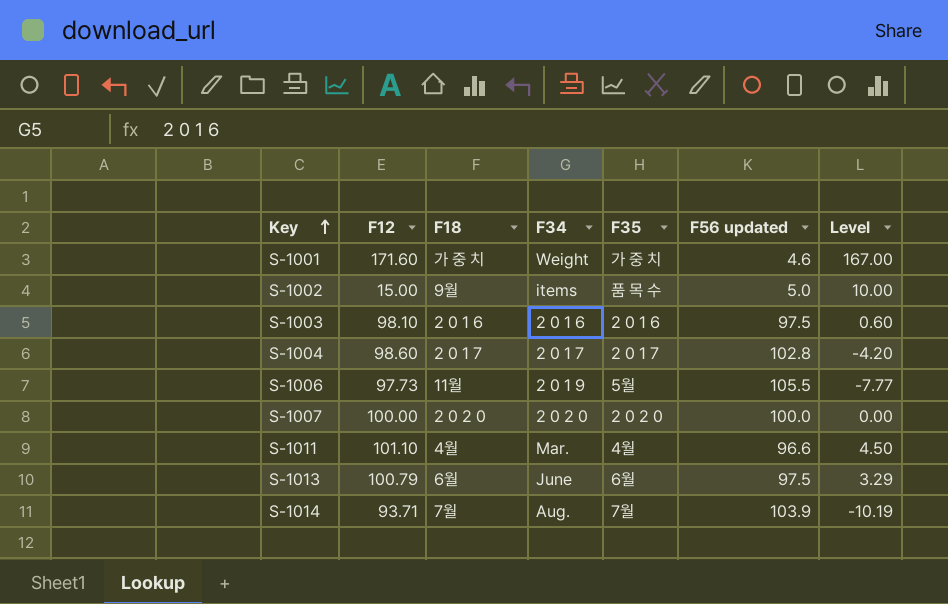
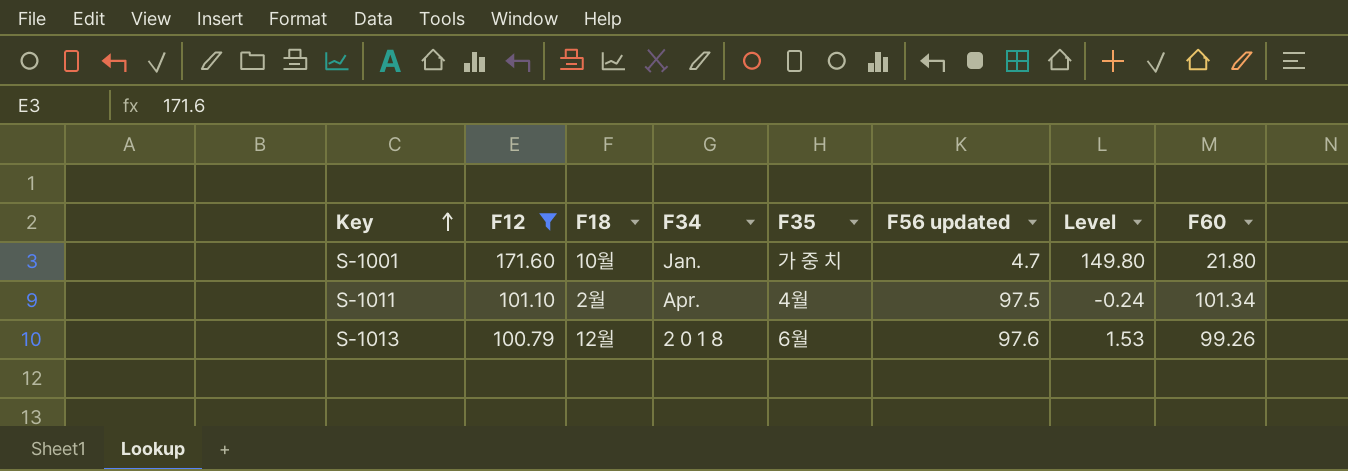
filter: none -> F12 >= 100.79
column Level | formula: [F12] - [F56 updated] -> [F12] - [F60]
column F60 | position: none -> 8
S-1001 | F18: 가 중 치 -> 10월
S-1001 | F34: Weight -> Jan.
S-1001 | F56 updated: 4.6 -> 4.7
S-1011 | F18: 4월 -> 2월
S-1011 | F34: Mar. -> Apr.
S-1011 | F56 updated: 96.6 -> 97.5
S-1013 | F18: 6월 -> 12월
S-1013 | F34: June -> 2 0 1 8
S-1013 | F56 updated: 97.5 -> 97.6

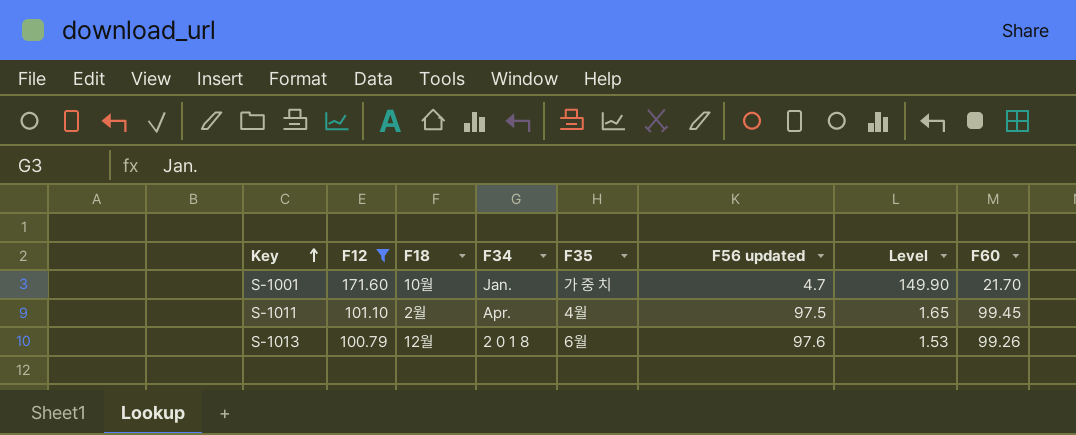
S-1001 | Level: 149.80 -> 149.90
S-1001 | F60: 21.80 -> 21.70
S-1011 | Level: -0.24 -> 1.65
S-1011 | F60: 101.34 -> 99.45

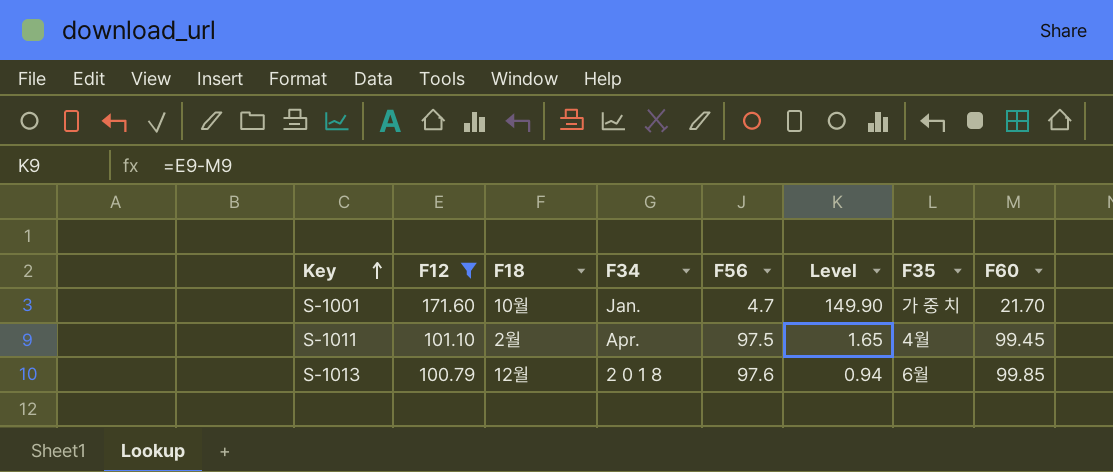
column name: F56 updated -> F56
column F35 | position: 5 -> 7
S-1013 | Level: 1.53 -> 0.94
S-1013 | F60: 99.26 -> 99.85

